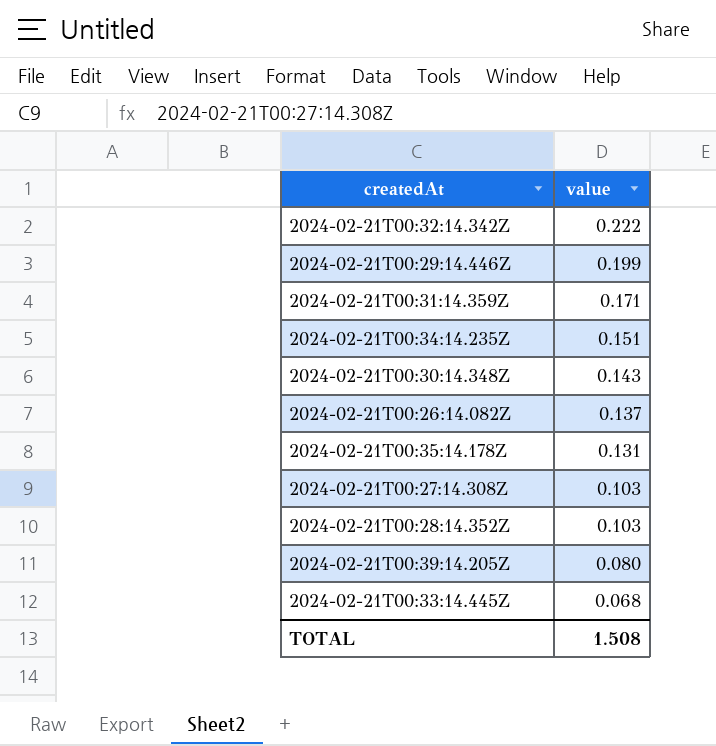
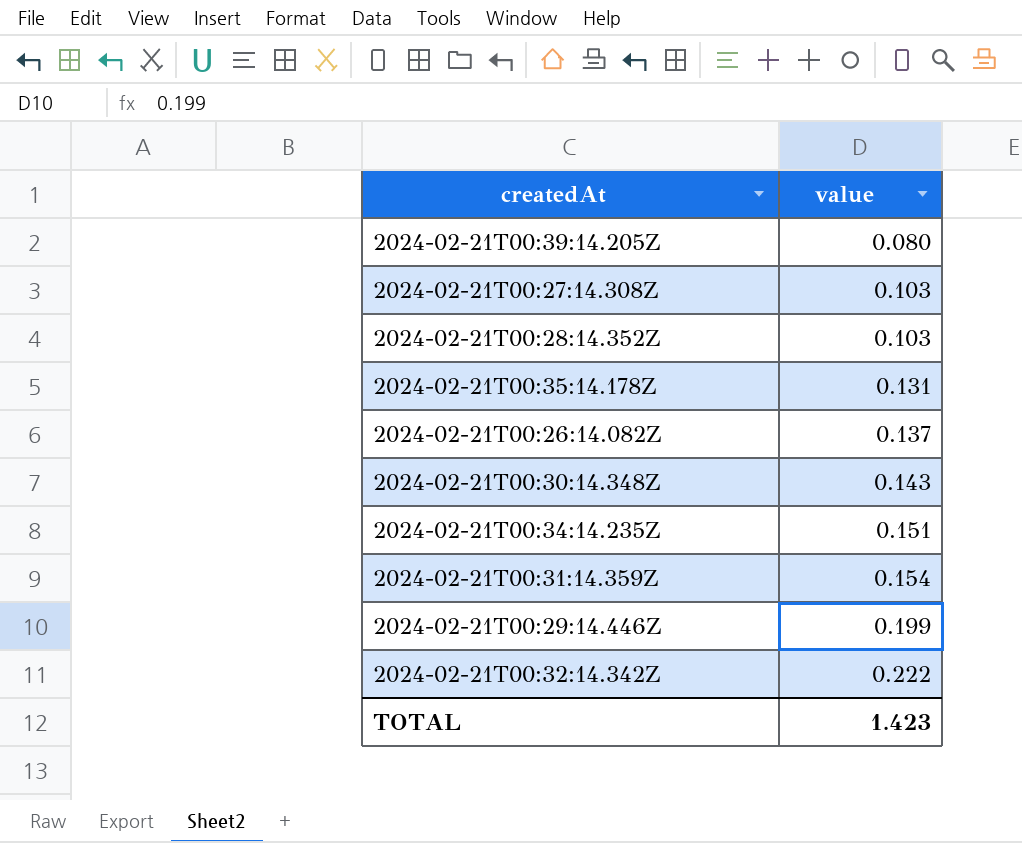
row order: value descending -> value ascending
row 2024-02-21T00:33:14.445Z: 0.068 -> none
2024-02-21T00:31:14.359Z | value: 0.171 -> 0.154
TOTAL | value: 1.508 -> 1.423

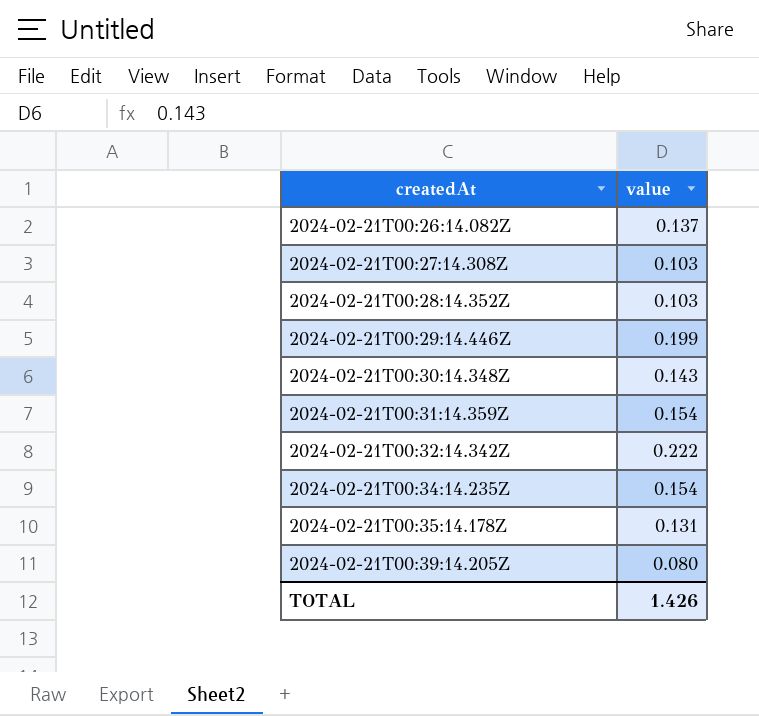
row order: value ascending -> createdAt ascending
2024-02-21T00:34:14.235Z | value: 0.151 -> 0.154
TOTAL | value: 1.423 -> 1.426

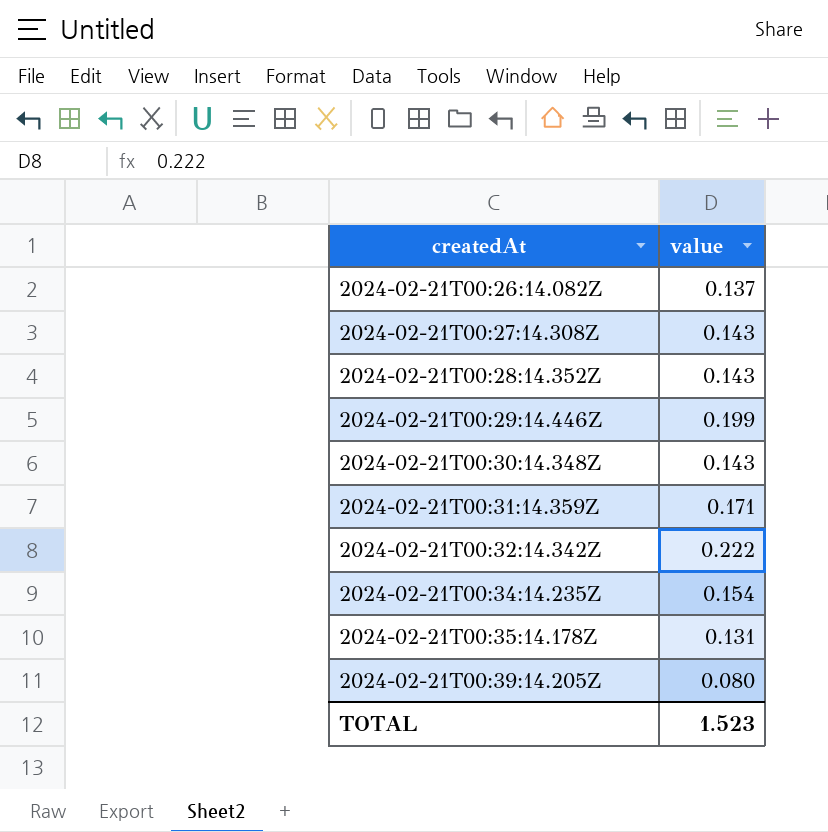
2024-02-21T00:27:14.308Z | value: 0.103 -> 0.143
2024-02-21T00:28:14.352Z | value: 0.103 -> 0.143
2024-02-21T00:31:14.359Z | value: 0.154 -> 0.171
TOTAL | value: 1.426 -> 1.523

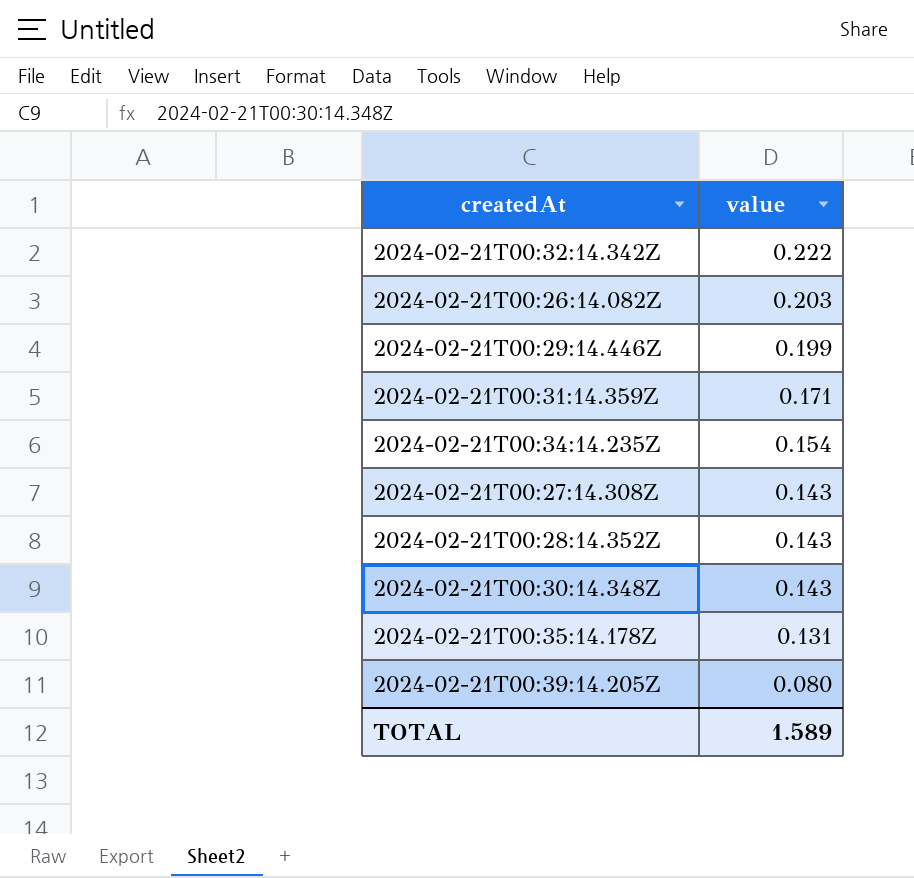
row order: createdAt ascending -> value descending
2024-02-21T00:26:14.082Z | value: 0.137 -> 0.203
TOTAL | value: 1.523 -> 1.589

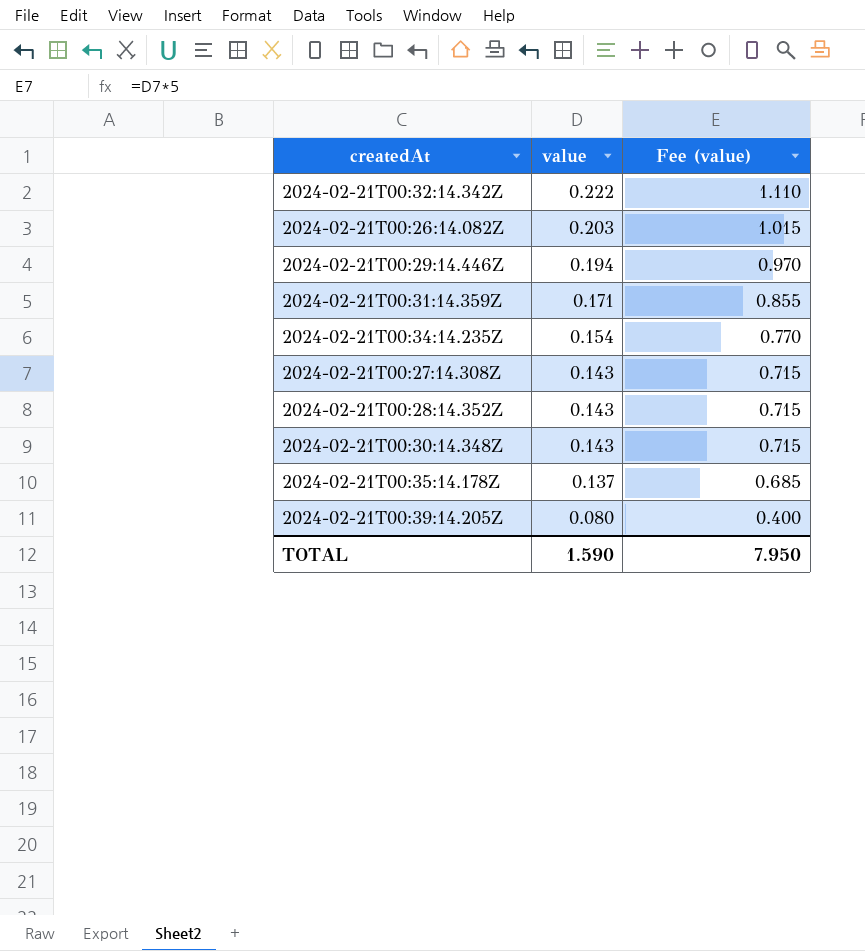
column Fee (value) | formula: none -> [value] * 5
2024-02-21T00:29:14.446Z | value: 0.199 -> 0.194
2024-02-21T00:35:14.178Z | value: 0.131 -> 0.137
TOTAL | value: 1.589 -> 1.590

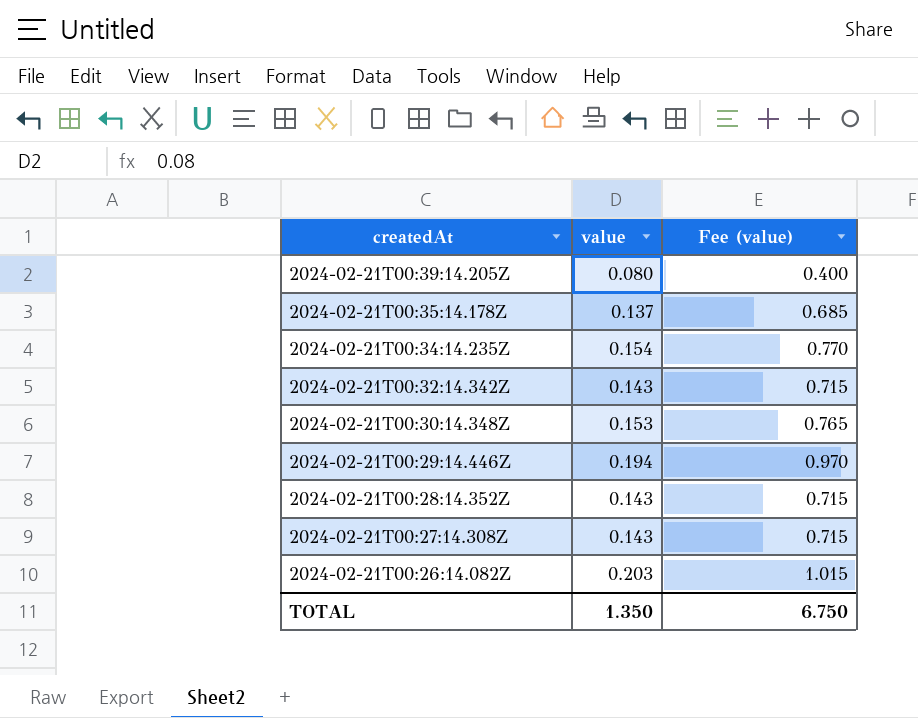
row order: value descending -> createdAt descending
row 2024-02-21T00:31:14.359Z: 0.171 | 0.855 -> none
2024-02-21T00:32:14.342Z | value: 0.222 -> 0.143
2024-02-21T00:32:14.342Z | Fee (value): 1.110 -> 0.715
2024-02-21T00:30:14.348Z | value: 0.143 -> 0.153
2024-02-21T00:30:14.348Z | Fee (value): 0.715 -> 0.765
TOTAL | value: 1.590 -> 1.350
TOTAL | Fee (value): 7.950 -> 6.750

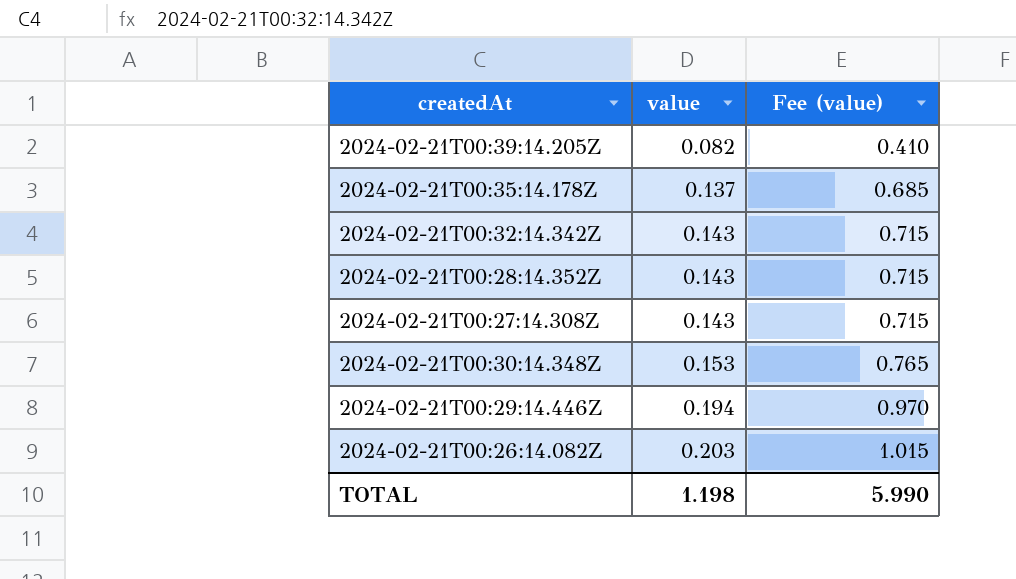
row order: createdAt descending -> value ascending
row 2024-02-21T00:34:14.235Z: 0.154 | 0.770 -> none
2024-02-21T00:39:14.205Z | value: 0.080 -> 0.082
2024-02-21T00:39:14.205Z | Fee (value): 0.400 -> 0.410
TOTAL | value: 1.350 -> 1.198
TOTAL | Fee (value): 6.750 -> 5.990

